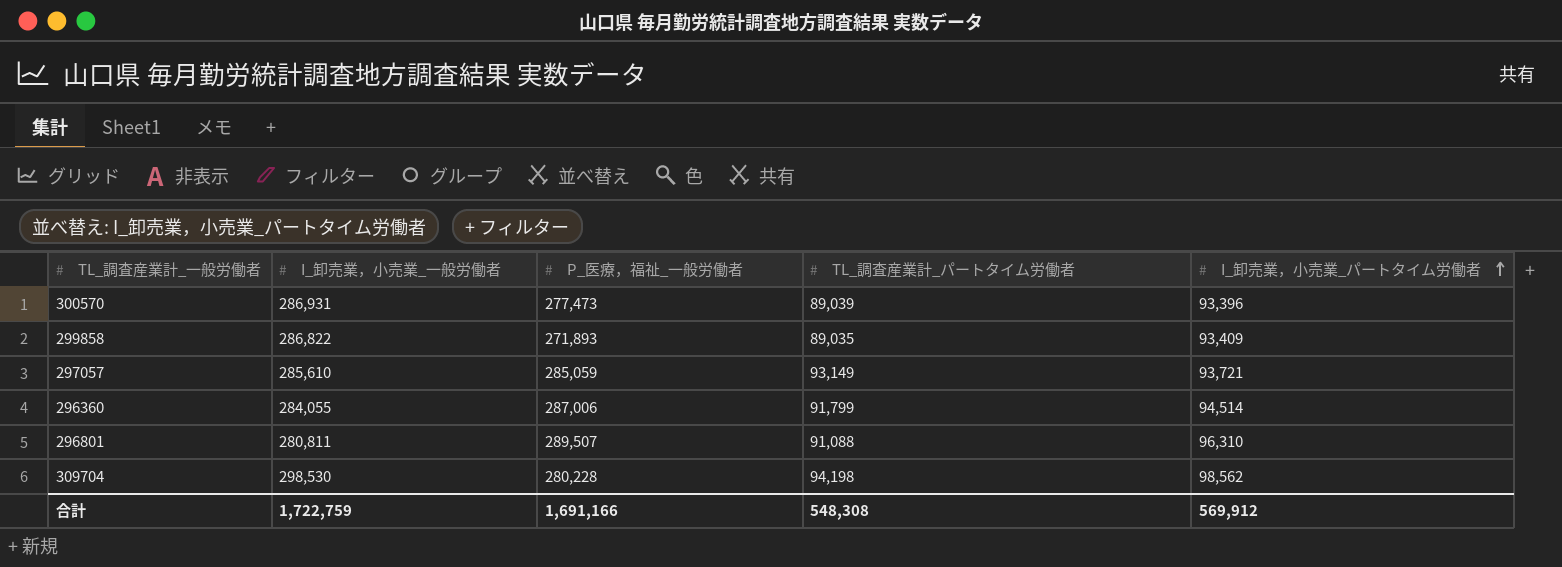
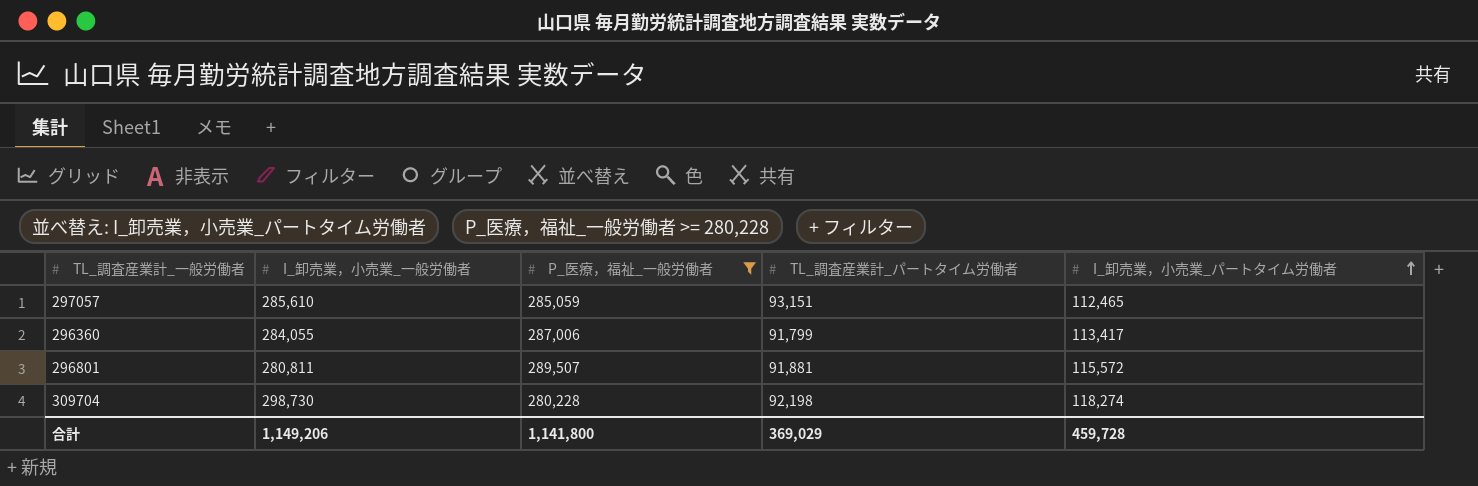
filter: none -> P_医療，福祉_一般労働者 >= 280,228
297057 | TL_調査産業計_パートタイム労働者: 93,149 -> 93,151
297057 | I_卸売業，小売業_パートタイム労働者: 93,721 -> 112,465
296360 | I_卸売業，小売業_パートタイム労働者: 94,514 -> 113,417
296801 | TL_調査産業計_パートタイム労働者: 91,088 -> 91,881
296801 | I_卸売業，小売業_パートタイム労働者: 96,310 -> 115,572
309704 | I_卸売業，小売業_一般労働者: 298,530 -> 298,730
309704 | TL_調査産業計_パートタイム労働者: 94,198 -> 92,198
309704 | I_卸売業，小売業_パートタイム労働者: 98,562 -> 118,274
合計 | I_卸売業，小売業_一般労働者: 1,722,759 -> 1,149,206
合計 | P_医療，福祉_一般労働者: 1,691,166 -> 1,141,800
合計 | TL_調査産業計_パートタイム労働者: 548,308 -> 369,029
合計 | I_卸売業，小売業_パートタイム労働者: 569,912 -> 459,728

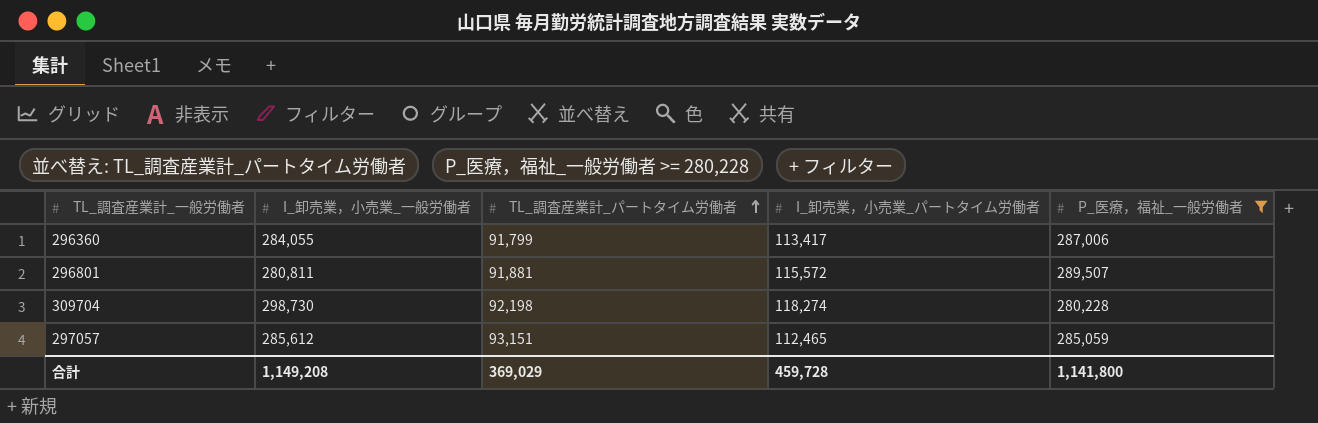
row order: I_卸売業，小売業_パートタイム労働者 ascending -> TL_調査産業計_パートタイム労働者 ascending
column P_医療，福祉_一般労働者 | position: 3 -> 5
297057 | I_卸売業，小売業_一般労働者: 285,610 -> 285,612
合計 | I_卸売業，小売業_一般労働者: 1,149,206 -> 1,149,208

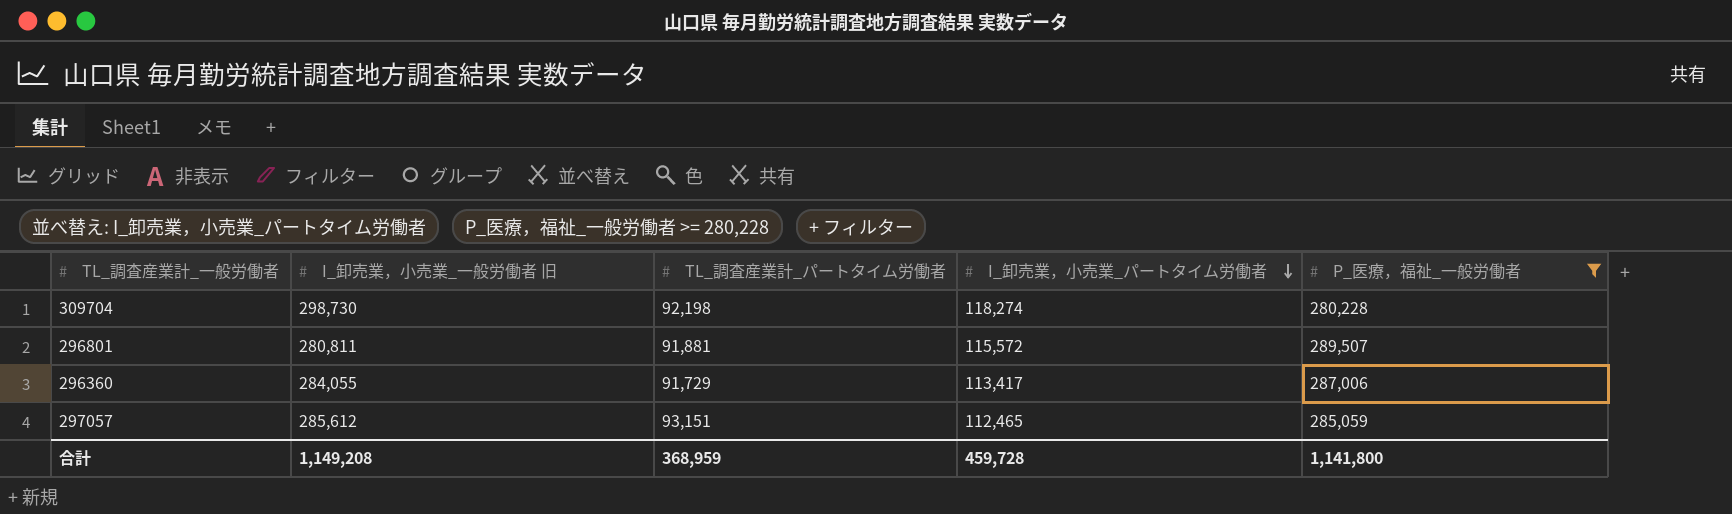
row order: TL_調査産業計_パートタイム労働者 ascending -> I_卸売業，小売業_パートタイム労働者 descending
column name: I_卸売業，小売業_一般労働者 -> I_卸売業，小売業_一般労働者 旧
296360 | TL_調査産業計_パートタイム労働者: 91,799 -> 91,729
合計 | TL_調査産業計_パートタイム労働者: 369,029 -> 368,959

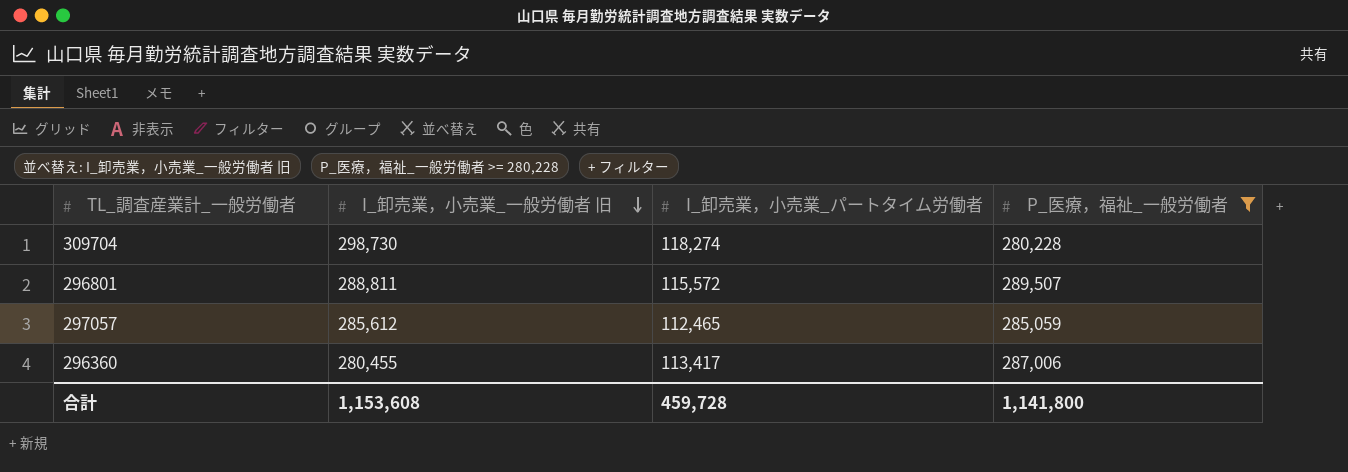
row order: I_卸売業，小売業_パートタイム労働者 descending -> I_卸売業，小売業_一般労働者 旧 descending
column TL_調査産業計_パートタイム労働者 | position: 3 -> none
296801 | I_卸売業，小売業_一般労働者 旧: 280,811 -> 288,811
296360 | I_卸売業，小売業_一般労働者 旧: 284,055 -> 280,455
合計 | I_卸売業，小売業_一般労働者 旧: 1,149,208 -> 1,153,608

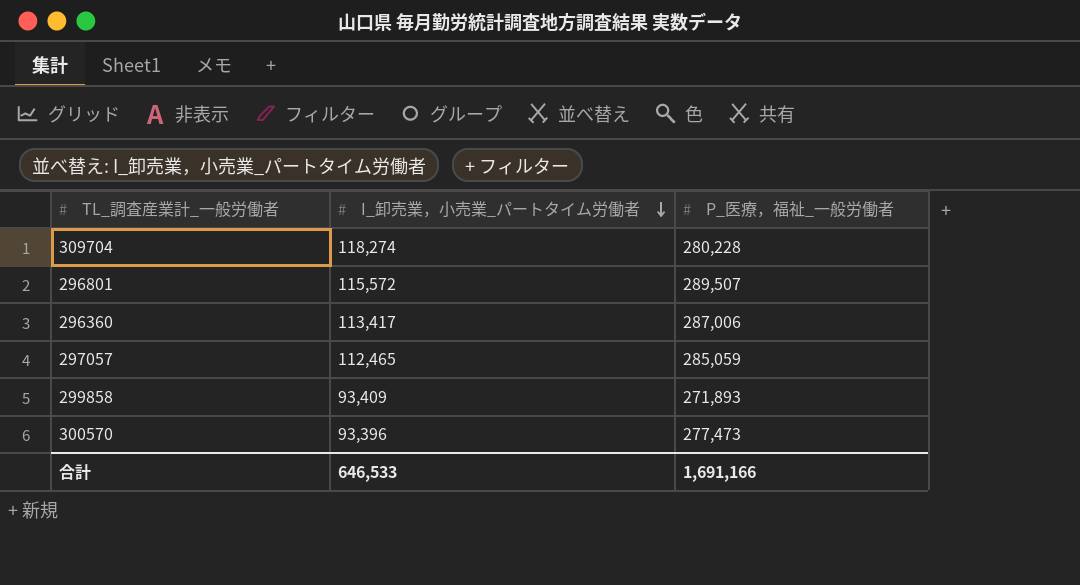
filter: P_医療，福祉_一般労働者 >= 280,228 -> none
row order: I_卸売業，小売業_一般労働者 旧 descending -> I_卸売業，小売業_パートタイム労働者 descending
column I_卸売業，小売業_一般労働者 旧 | position: 2 -> none
合計 | I_卸売業，小売業_パートタイム労働者: 459,728 -> 646,533
合計 | P_医療，福祉_一般労働者: 1,141,800 -> 1,691,166

